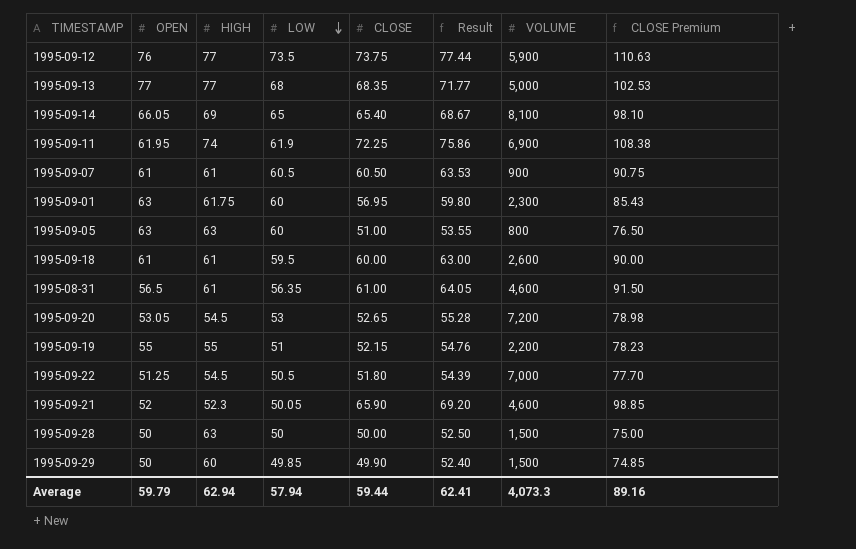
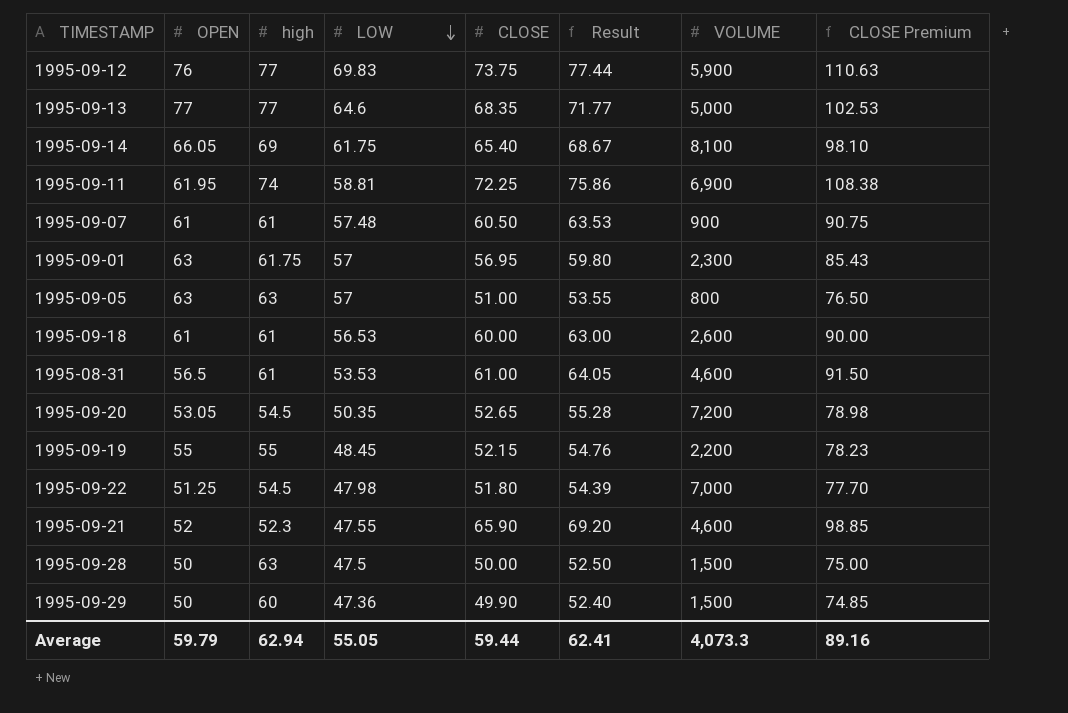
column name: HIGH -> high
1995-09-12 | LOW: 73.5 -> 69.83
1995-09-13 | LOW: 68 -> 64.6
1995-09-14 | LOW: 65 -> 61.75
1995-09-11 | LOW: 61.9 -> 58.81
1995-09-07 | LOW: 60.5 -> 57.48
1995-09-01 | LOW: 60 -> 57
1995-09-05 | LOW: 60 -> 57
1995-09-18 | LOW: 59.5 -> 56.53
1995-08-31 | LOW: 56.35 -> 53.53
1995-09-20 | LOW: 53 -> 50.35
1995-09-19 | LOW: 51 -> 48.45
1995-09-22 | LOW: 50.5 -> 47.98
1995-09-21 | LOW: 50.05 -> 47.55
1995-09-28 | LOW: 50 -> 47.5
1995-09-29 | LOW: 49.85 -> 47.36
Average | LOW: 57.94 -> 55.05

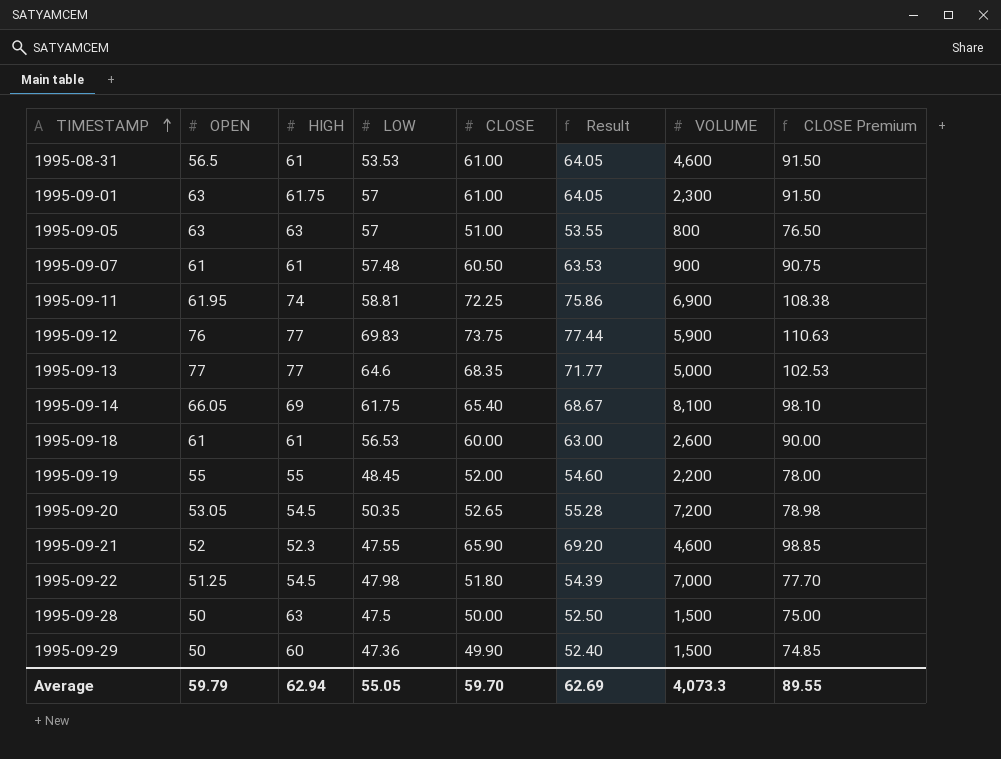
row order: LOW descending -> TIMESTAMP ascending
column name: high -> HIGH
1995-09-01 | CLOSE: 56.95 -> 61.00
1995-09-01 | Result: 59.80 -> 64.05
1995-09-01 | CLOSE Premium: 85.43 -> 91.50
1995-09-19 | CLOSE: 52.15 -> 52.00
1995-09-19 | Result: 54.76 -> 54.60
1995-09-19 | CLOSE Premium: 78.23 -> 78.00
Average | CLOSE: 59.44 -> 59.70
Average | Result: 62.41 -> 62.69
Average | CLOSE Premium: 89.16 -> 89.55

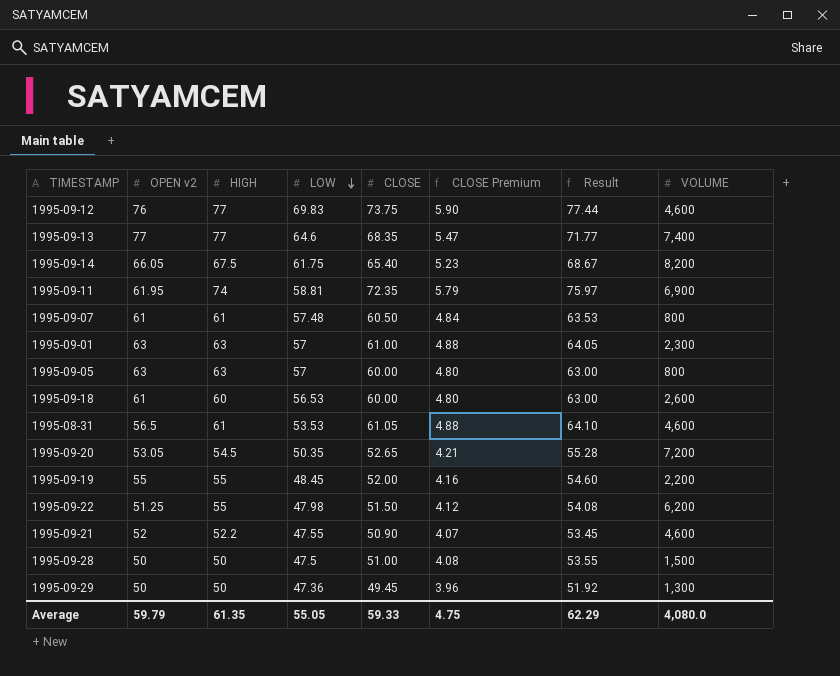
row order: TIMESTAMP ascending -> LOW descending
column name: OPEN -> OPEN v2
column CLOSE Premium | formula: [CLOSE] * 1.5 -> [CLOSE] * 0.08
column CLOSE Premium | position: 8 -> 6
1995-09-12 | VOLUME: 5,900 -> 4,600
1995-09-13 | VOLUME: 5,000 -> 7,400
1995-09-14 | HIGH: 69 -> 67.5
1995-09-14 | VOLUME: 8,100 -> 8,200
1995-09-11 | CLOSE: 72.25 -> 72.35
1995-09-11 | Result: 75.86 -> 75.97
1995-09-07 | VOLUME: 900 -> 800
1995-09-01 | HIGH: 61.75 -> 63
1995-09-05 | CLOSE: 51.00 -> 60.00
1995-09-05 | Result: 53.55 -> 63.00
1995-09-18 | HIGH: 61 -> 60
1995-08-31 | CLOSE: 61.00 -> 61.05
1995-08-31 | Result: 64.05 -> 64.10
1995-09-22 | HIGH: 54.5 -> 55
1995-09-22 | CLOSE: 51.80 -> 51.50
1995-09-22 | Result: 54.39 -> 54.08
1995-09-22 | VOLUME: 7,000 -> 6,200
1995-09-21 | HIGH: 52.3 -> 52.2
1995-09-21 | CLOSE: 65.90 -> 50.90
1995-09-21 | Result: 69.20 -> 53.45
1995-09-28 | HIGH: 63 -> 50
1995-09-28 | CLOSE: 50.00 -> 51.00
1995-09-28 | Result: 52.50 -> 53.55
1995-09-29 | HIGH: 60 -> 50
1995-09-29 | CLOSE: 49.90 -> 49.45
1995-09-29 | Result: 52.40 -> 51.92
1995-09-29 | VOLUME: 1,500 -> 1,300
Average | HIGH: 62.94 -> 61.35
Average | CLOSE: 59.70 -> 59.33
Average | CLOSE Premium: 89.55 -> 4.75
Average | Result: 62.69 -> 62.29
Average | VOLUME: 4,073.3 -> 4,080.0

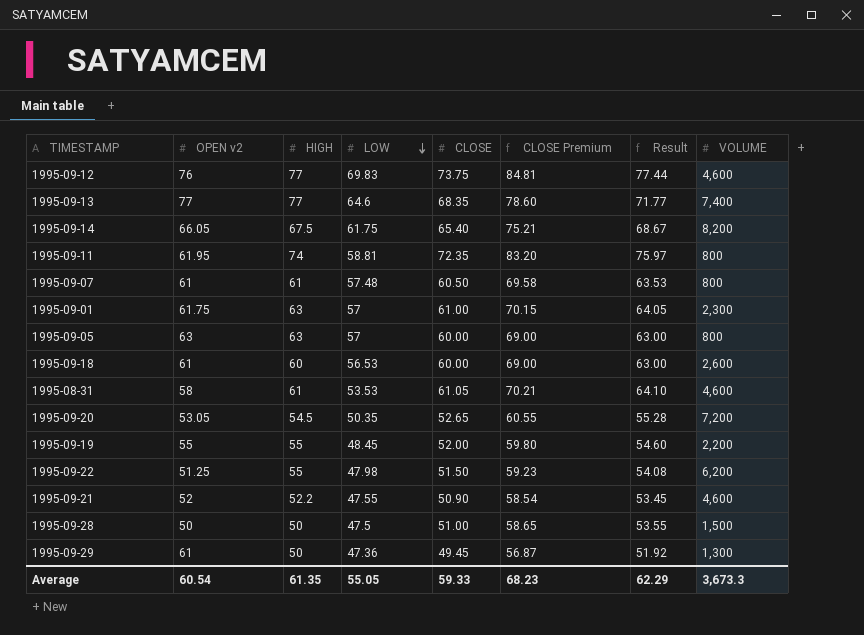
column CLOSE Premium | formula: [CLOSE] * 0.08 -> [CLOSE] * 1.15
1995-09-11 | VOLUME: 6,900 -> 800
1995-09-01 | OPEN v2: 63 -> 61.75
1995-08-31 | OPEN v2: 56.5 -> 58
1995-09-29 | OPEN v2: 50 -> 61
Average | OPEN v2: 59.79 -> 60.54
Average | CLOSE Premium: 4.75 -> 68.23
Average | VOLUME: 4,080.0 -> 3,673.3

